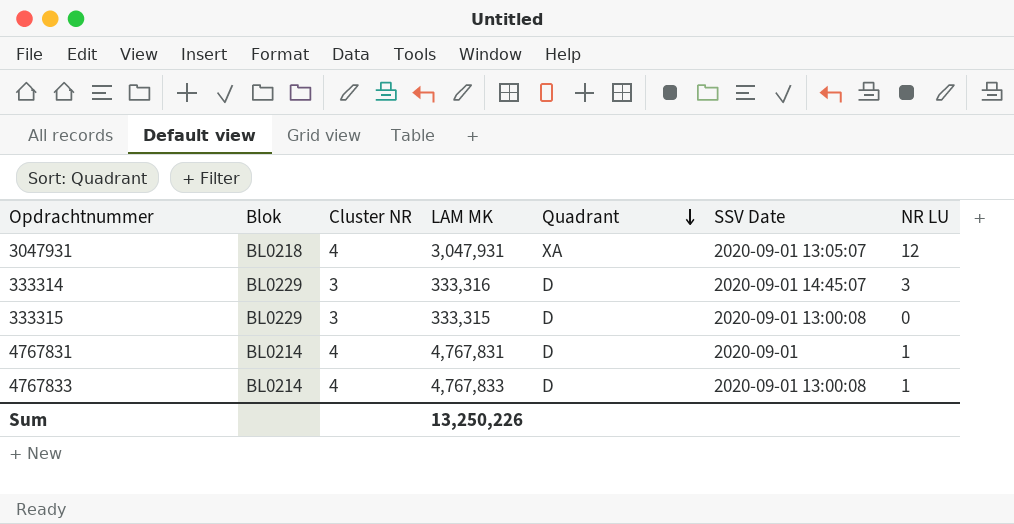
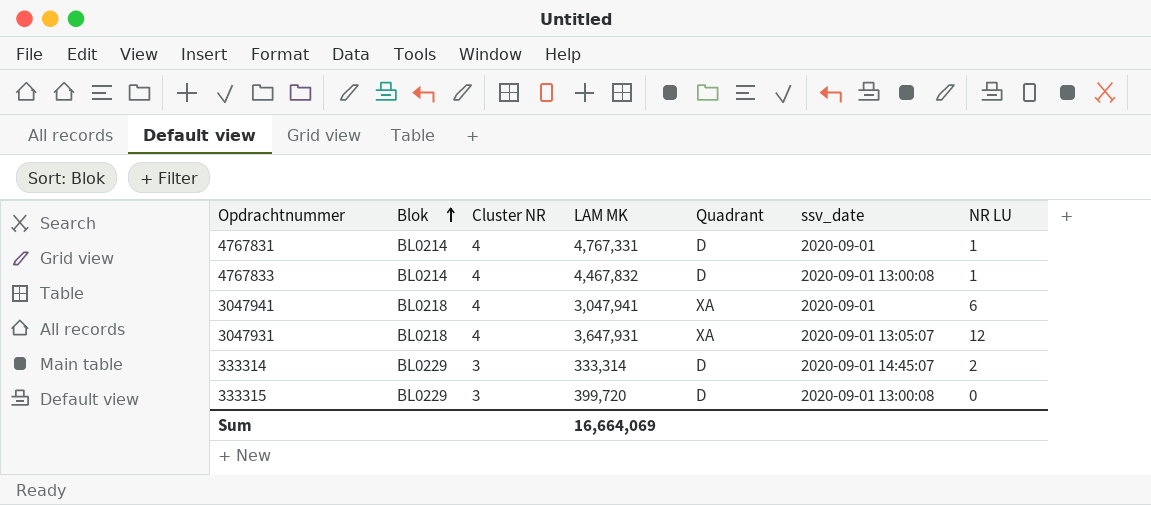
row order: Quadrant descending -> Blok ascending
column name: SSV Date -> ssv_date
4767831 | LAM MK: 4,767,831 -> 4,767,331
4767833 | LAM MK: 4,767,833 -> 4,467,832
row 3047941: none -> BL0218 | 4 | 3,047,941 | XA | 2020-09-01 | 6
3047931 | LAM MK: 3,047,931 -> 3,647,931
333314 | LAM MK: 333,316 -> 333,314
333314 | NR LU: 3 -> 2
333315 | LAM MK: 333,315 -> 399,720
Sum | LAM MK: 13,250,226 -> 16,664,069

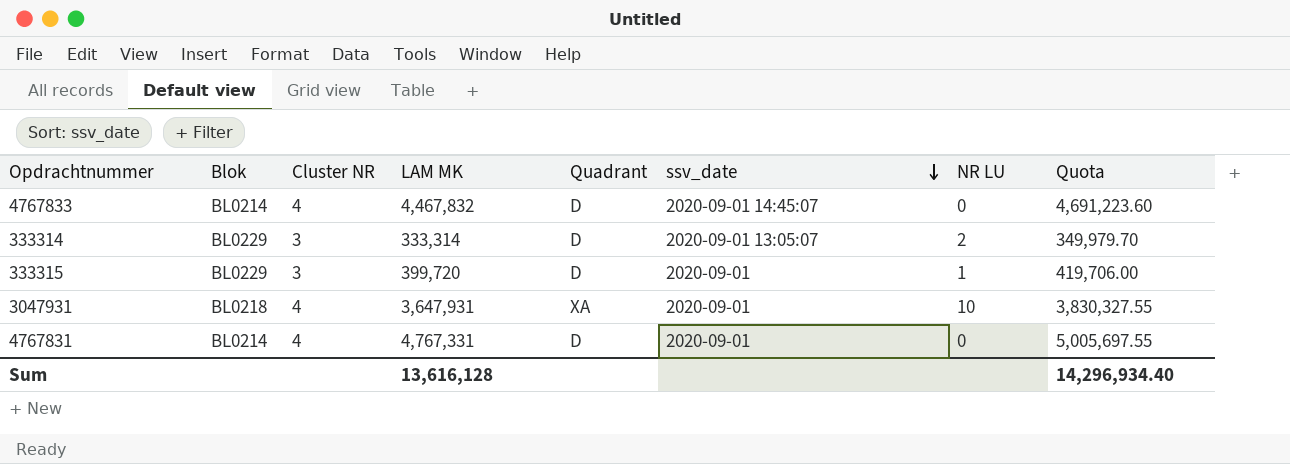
row order: Blok ascending -> ssv_date descending
column Quota | formula: none -> [LAM MK] * 1.05
row 3047941: BL0218 | 4 | 3,047,941 | XA | 2020-09-01 | 6 -> none
4767833 | ssv_date: 2020-09-01 13:00:08 -> 2020-09-01 14:45:07
4767833 | NR LU: 1 -> 0
333314 | ssv_date: 2020-09-01 14:45:07 -> 2020-09-01 13:05:07
333315 | ssv_date: 2020-09-01 13:00:08 -> 2020-09-01
333315 | NR LU: 0 -> 1
3047931 | ssv_date: 2020-09-01 13:05:07 -> 2020-09-01
3047931 | NR LU: 12 -> 10
4767831 | NR LU: 1 -> 0
Sum | LAM MK: 16,664,069 -> 13,616,128

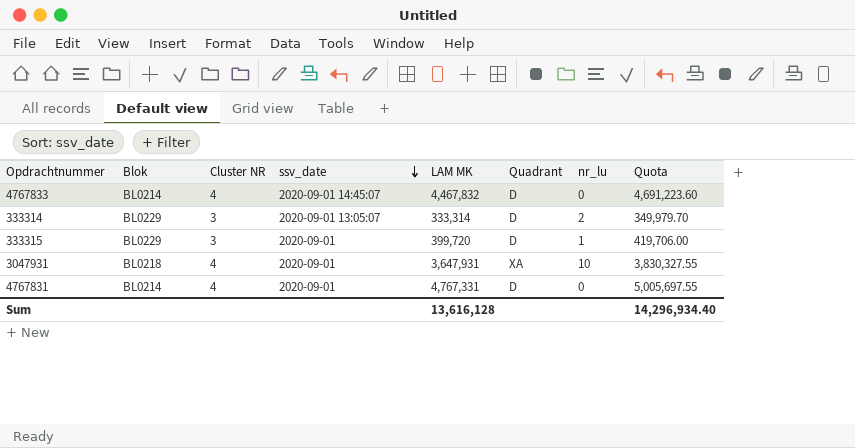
column ssv_date | position: 6 -> 4
column name: NR LU -> nr_lu

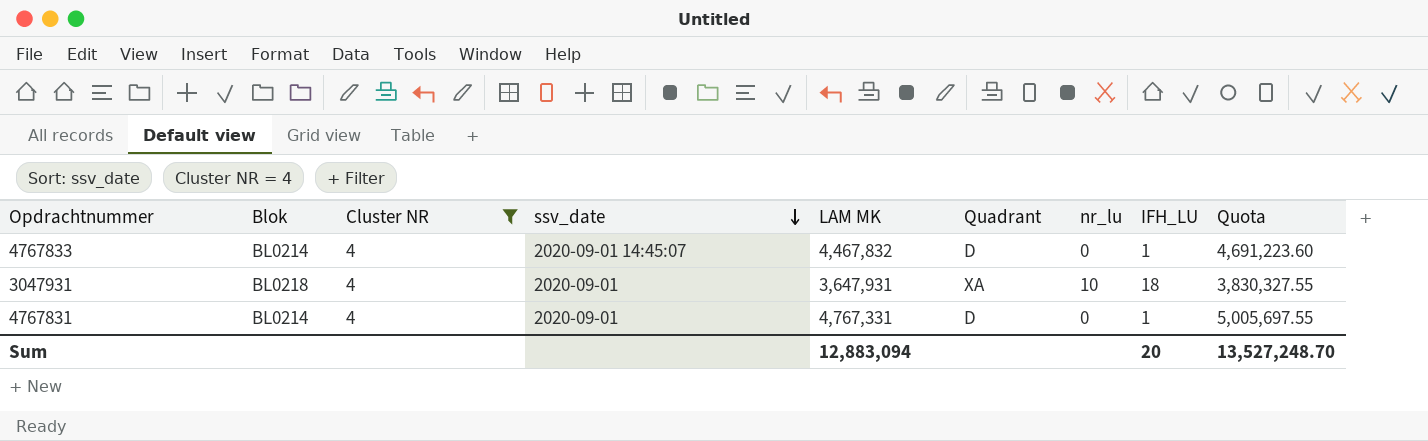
filter: none -> Cluster NR = 4
column IFH_LU | position: none -> 8
Sum | LAM MK: 13,616,128 -> 12,883,094
Sum | Quota: 14,296,934.40 -> 13,527,248.70

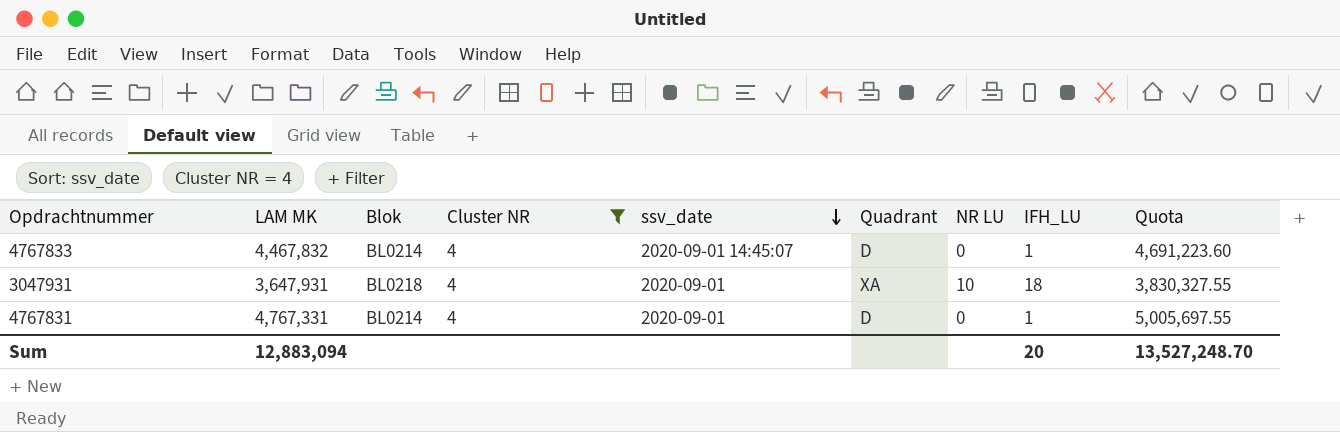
column LAM MK | position: 5 -> 2
column name: nr_lu -> NR LU

